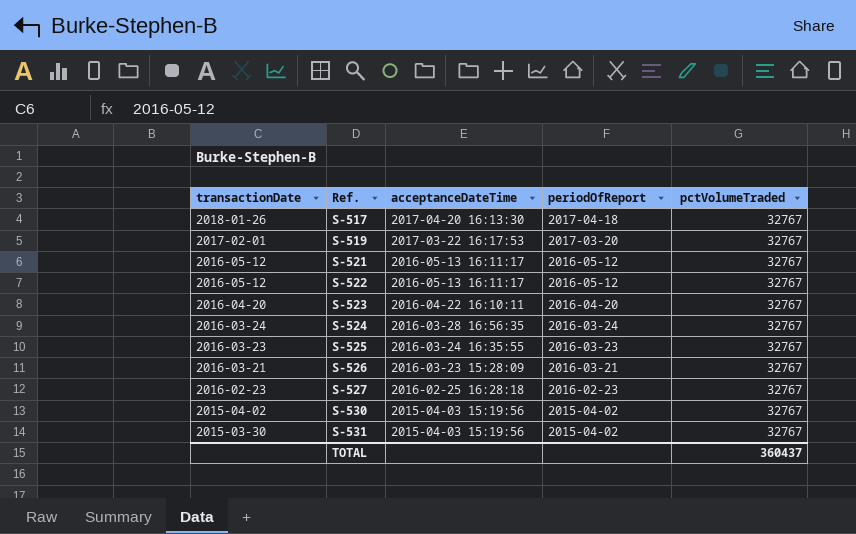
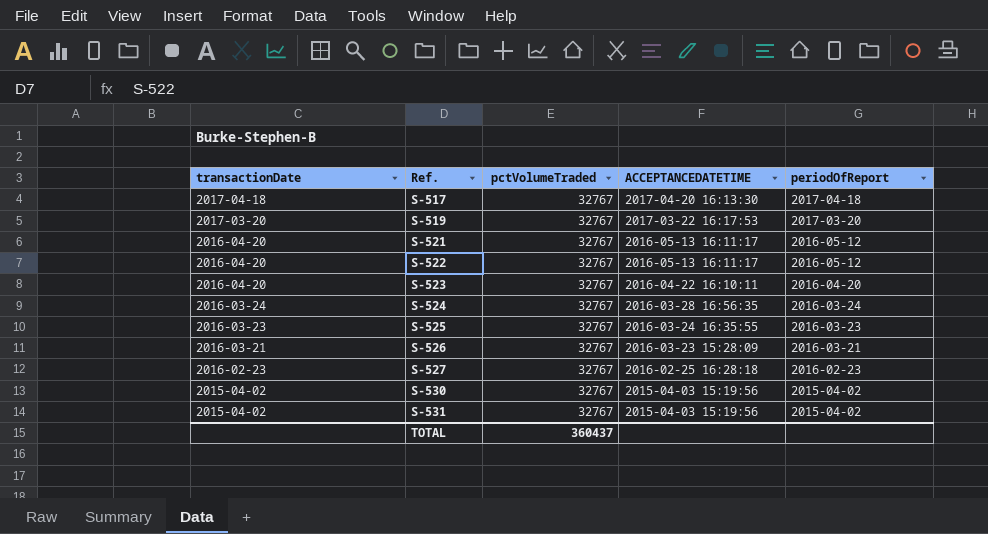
column pctVolumeTraded | position: 5 -> 3
column name: acceptanceDateTime -> ACCEPTANCEDATETIME
S-517 | transactionDate: 2018-01-26 -> 2017-04-18
S-519 | transactionDate: 2017-02-01 -> 2017-03-20
S-521 | transactionDate: 2016-05-12 -> 2016-04-20
S-522 | transactionDate: 2016-05-12 -> 2016-04-20
S-531 | transactionDate: 2015-03-30 -> 2015-04-02

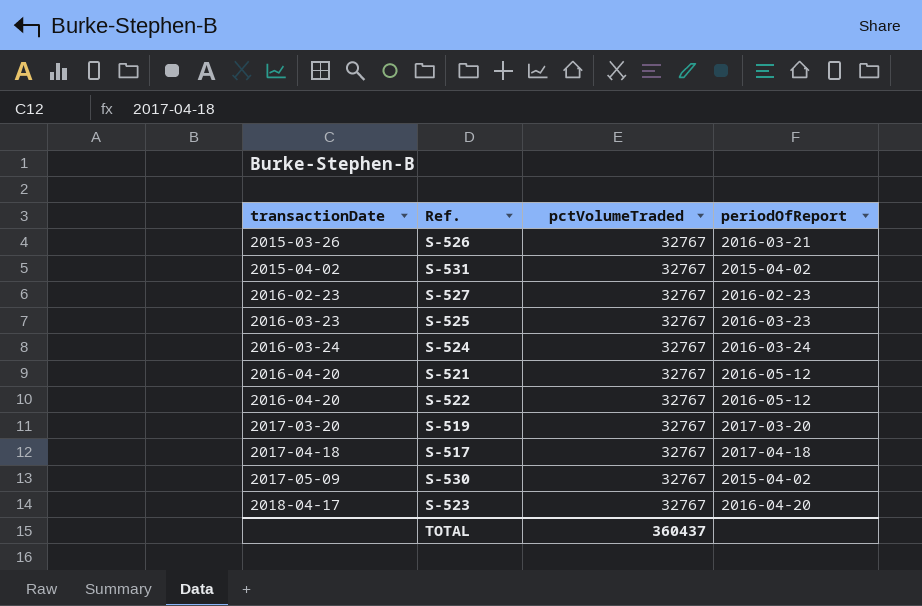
row order: transactionDate descending -> transactionDate ascending
column ACCEPTANCEDATETIME | position: 4 -> none
S-526 | transactionDate: 2016-03-21 -> 2015-03-26
S-530 | transactionDate: 2015-04-02 -> 2017-05-09
S-523 | transactionDate: 2016-04-20 -> 2018-04-17

